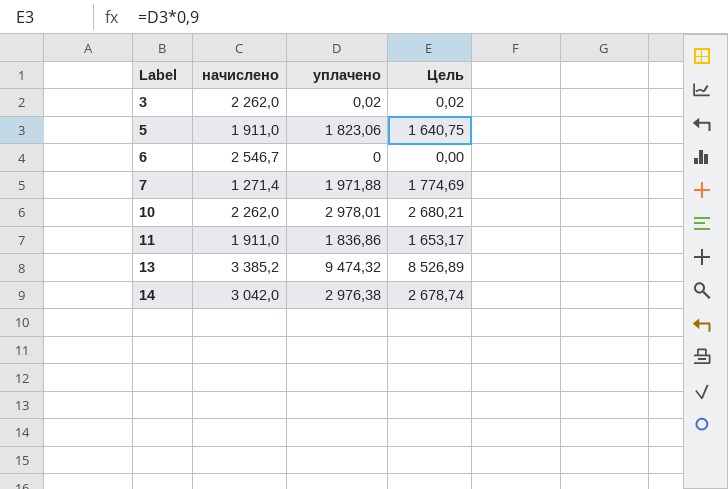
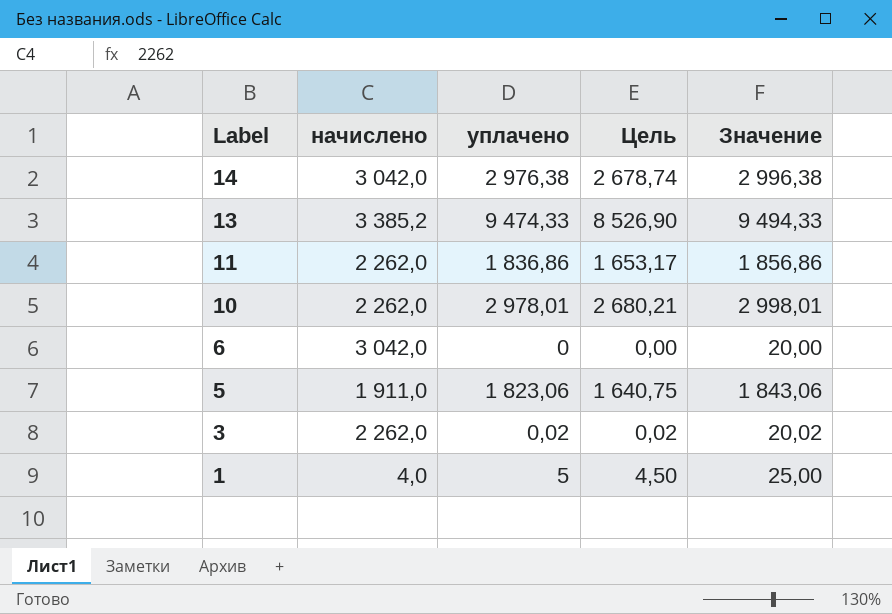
row order: Label ascending -> Label descending
column Значение | formula: none -> [уплачено] + 20
row 7: 1 271,4 | 1 971,88 | 1 774,69 -> none
13 | уплачено: 9 474,32 -> 9 474,33
13 | Цель: 8 526,89 -> 8 526,90
11 | начислено: 1 911,0 -> 2 262,0
6 | начислено: 2 546,7 -> 3 042,0
row 1: none -> 4,0 | 5 | 4,50 | 25,00

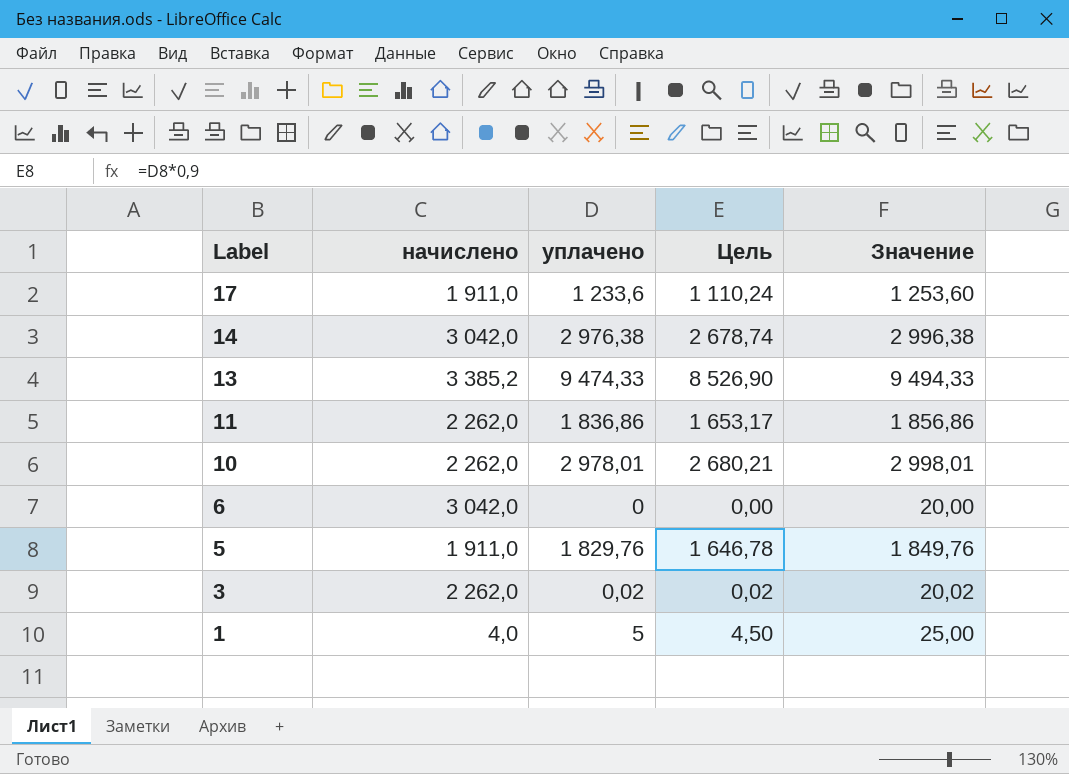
row 17: none -> 1 911,0 | 1 233,6 | 1 110,24 | 1 253,60
5 | уплачено: 1 823,06 -> 1 829,76
5 | Цель: 1 640,75 -> 1 646,78
5 | Значение: 1 843,06 -> 1 849,76

